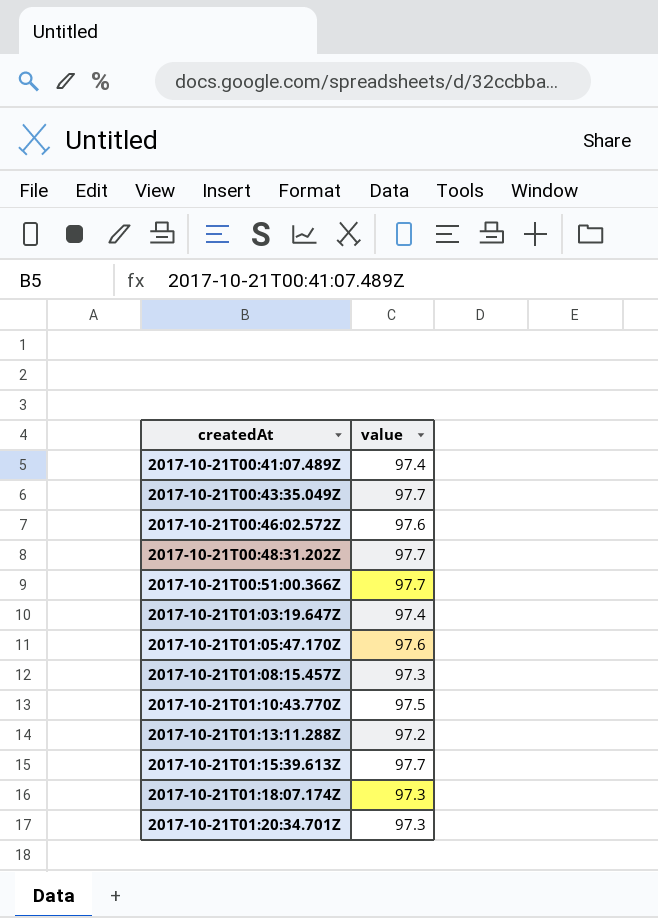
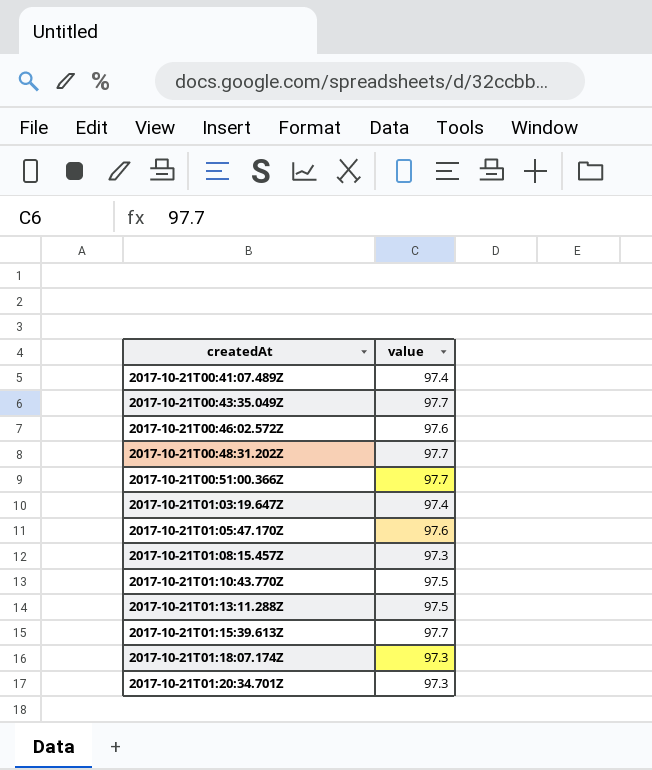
2017-10-21T01:13:11.288Z | value: 97.2 -> 97.5

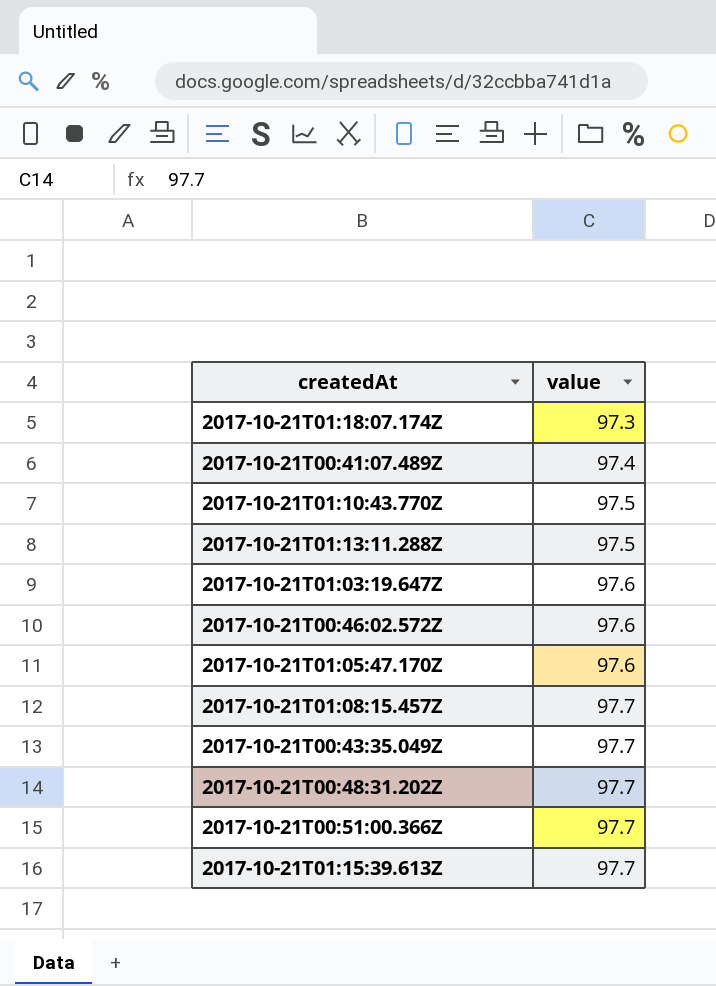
row order: createdAt ascending -> value ascending
row 2017-10-21T01:20:34.701Z: 97.3 -> none
2017-10-21T01:03:19.647Z | value: 97.4 -> 97.6
2017-10-21T01:08:15.457Z | value: 97.3 -> 97.7

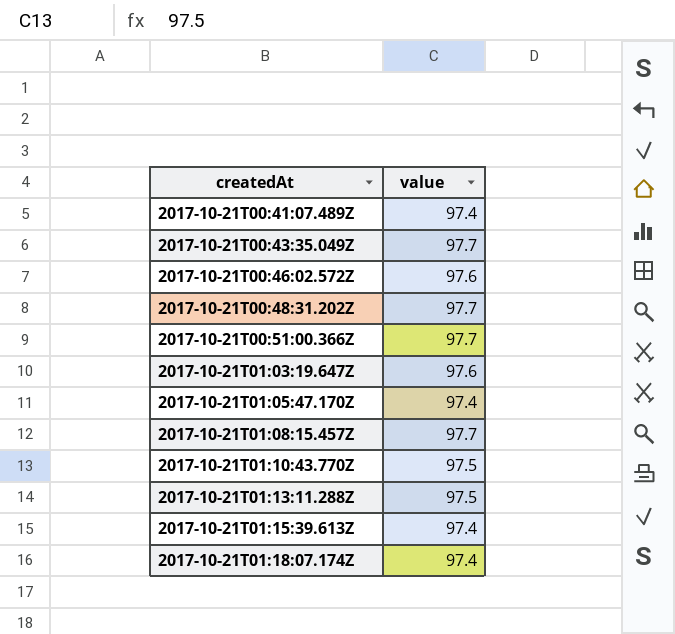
row order: value ascending -> createdAt ascending
2017-10-21T01:05:47.170Z | value: 97.6 -> 97.4
2017-10-21T01:15:39.613Z | value: 97.7 -> 97.4
2017-10-21T01:18:07.174Z | value: 97.3 -> 97.4

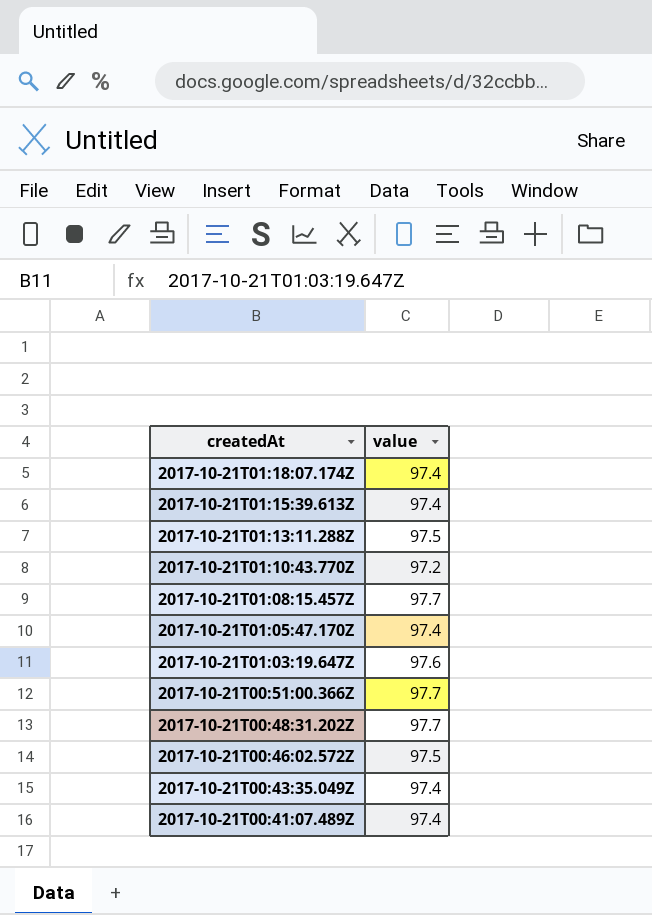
row order: createdAt ascending -> createdAt descending
2017-10-21T01:10:43.770Z | value: 97.5 -> 97.2
2017-10-21T00:46:02.572Z | value: 97.6 -> 97.5
2017-10-21T00:43:35.049Z | value: 97.7 -> 97.4

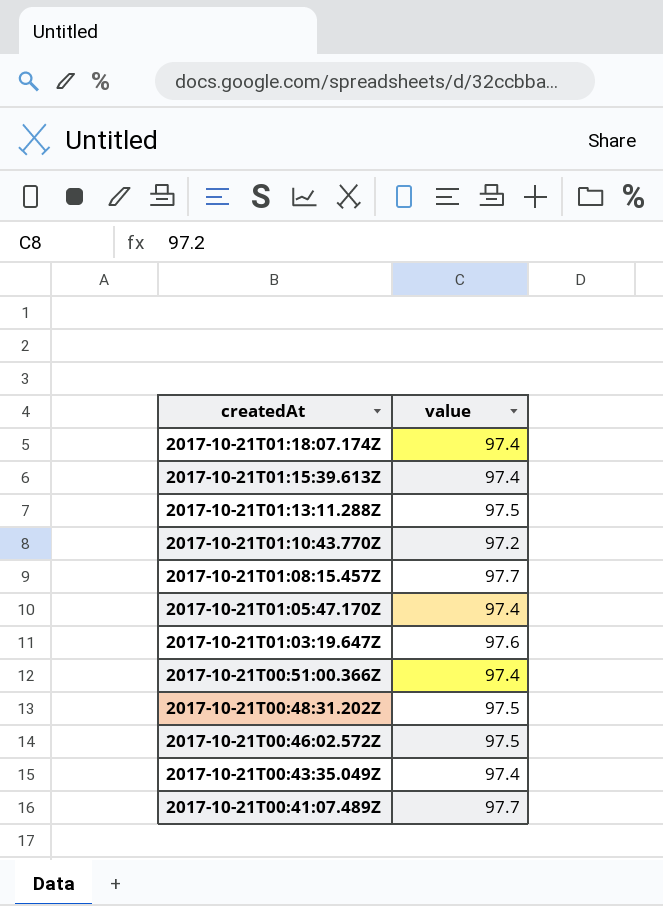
2017-10-21T00:51:00.366Z | value: 97.7 -> 97.4
2017-10-21T00:48:31.202Z | value: 97.7 -> 97.5
2017-10-21T00:41:07.489Z | value: 97.4 -> 97.7

